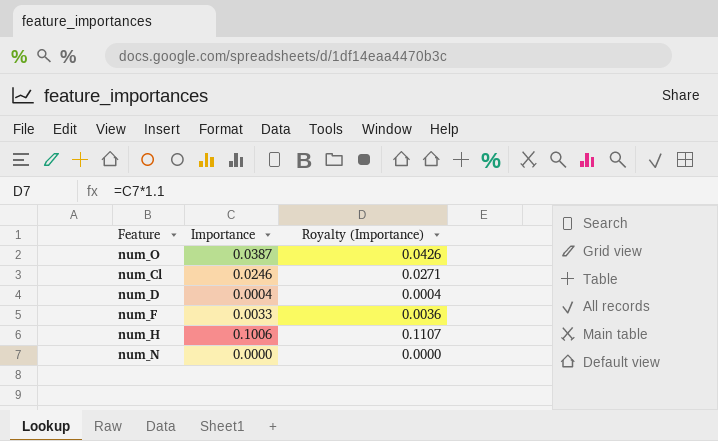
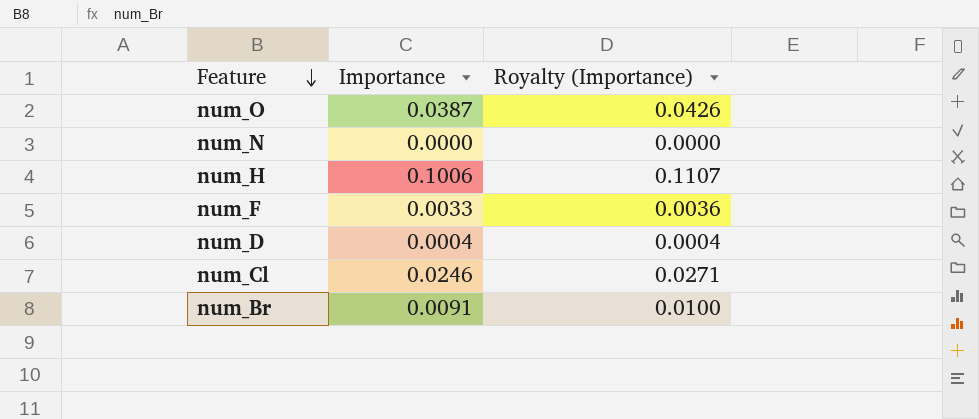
row order: none -> Feature descending
row num_Br: none -> 0.0091 | 0.0100

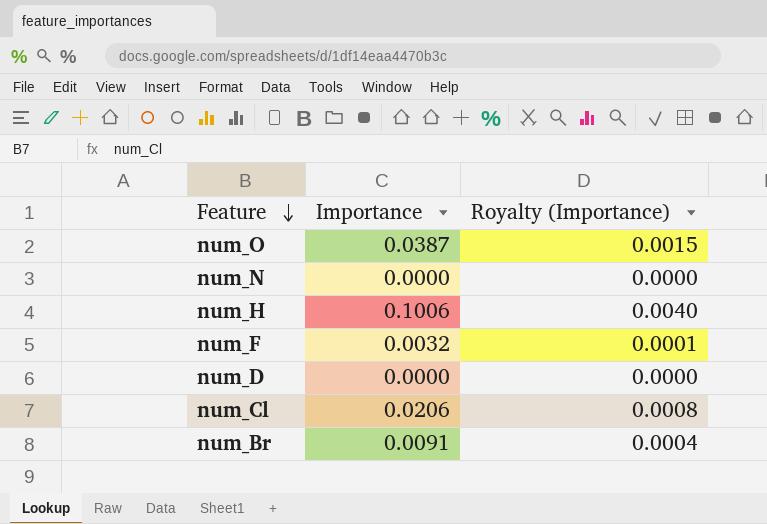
column Royalty (Importance) | formula: [Importance] * 1.1 -> [Importance] * 0.04
num_F | Importance: 0.0033 -> 0.0032
num_D | Importance: 0.0004 -> 0.0000
num_Cl | Importance: 0.0246 -> 0.0206

